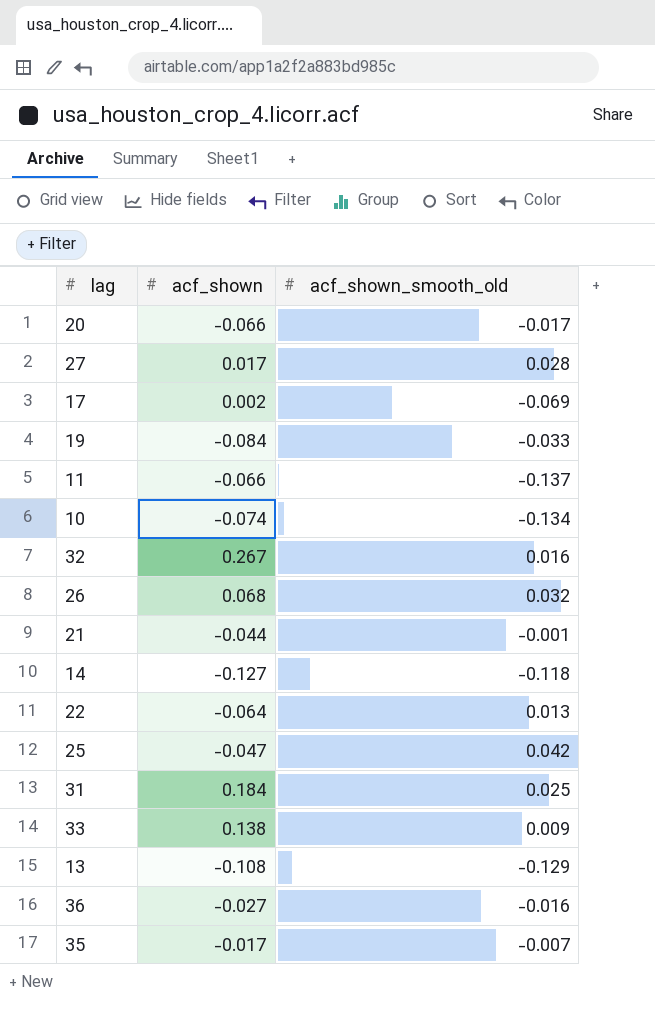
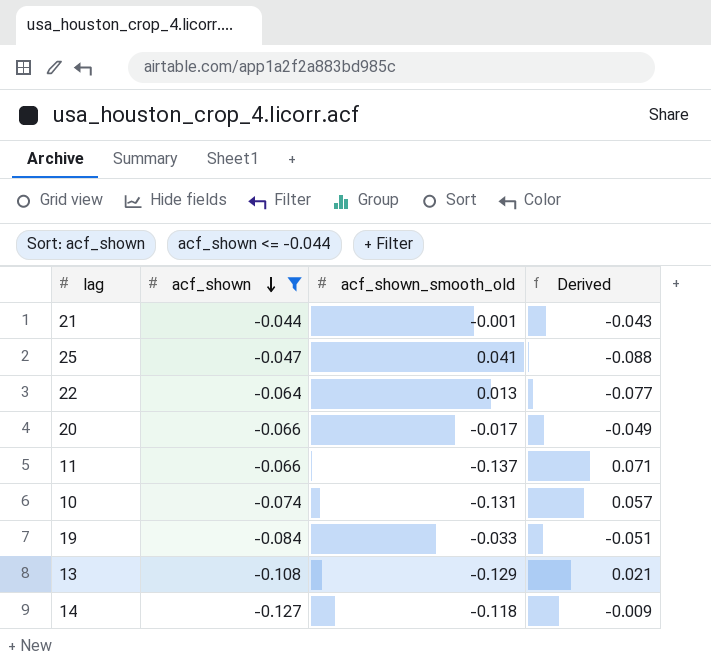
filter: none -> acf_shown <= -0.044
row order: none -> acf_shown descending
column Derived | formula: none -> [acf_shown] - [acf_shown_smooth_old]
25 | acf_shown_smooth_old: 0.042 -> 0.041
10 | acf_shown_smooth_old: -0.134 -> -0.131

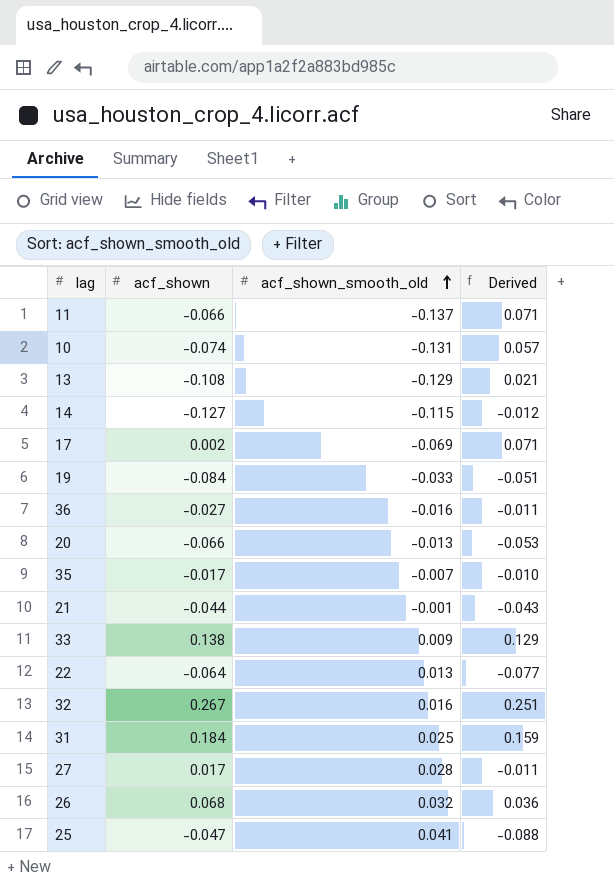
filter: acf_shown <= -0.044 -> none
row order: acf_shown descending -> acf_shown_smooth_old ascending
14 | acf_shown_smooth_old: -0.118 -> -0.115
14 | Derived: -0.009 -> -0.012
20 | acf_shown_smooth_old: -0.017 -> -0.013
20 | Derived: -0.049 -> -0.053

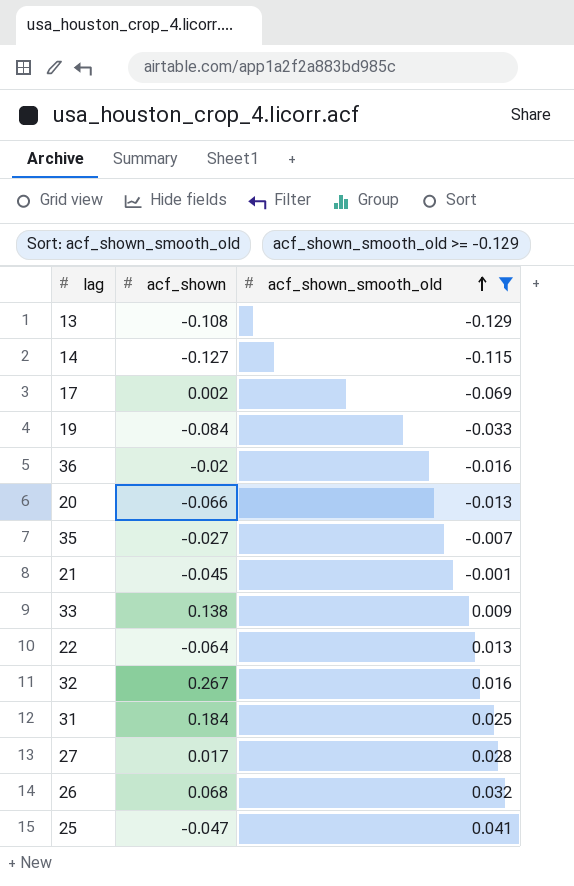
filter: none -> acf_shown_smooth_old >= -0.129
column Derived | formula: [acf_shown] - [acf_shown_smooth_old] -> none
36 | acf_shown: -0.027 -> -0.02
35 | acf_shown: -0.017 -> -0.027
21 | acf_shown: -0.044 -> -0.045

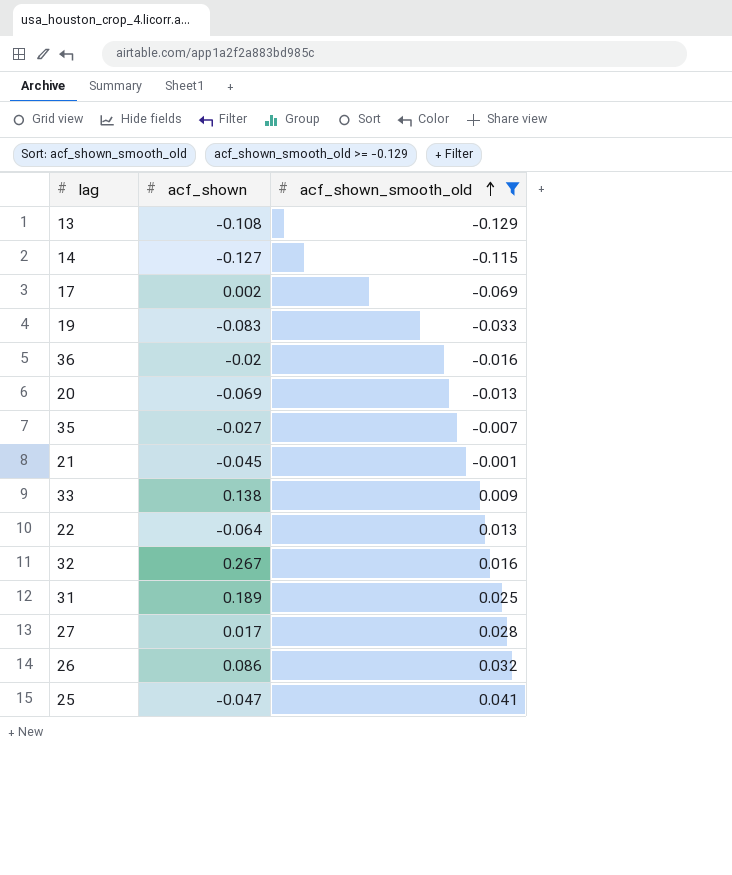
19 | acf_shown: -0.084 -> -0.083
20 | acf_shown: -0.066 -> -0.069
31 | acf_shown: 0.184 -> 0.189
26 | acf_shown: 0.068 -> 0.086

